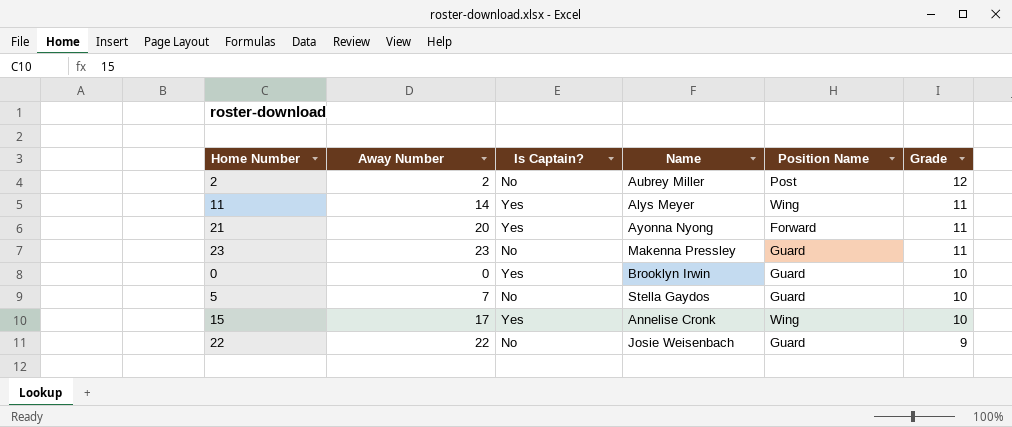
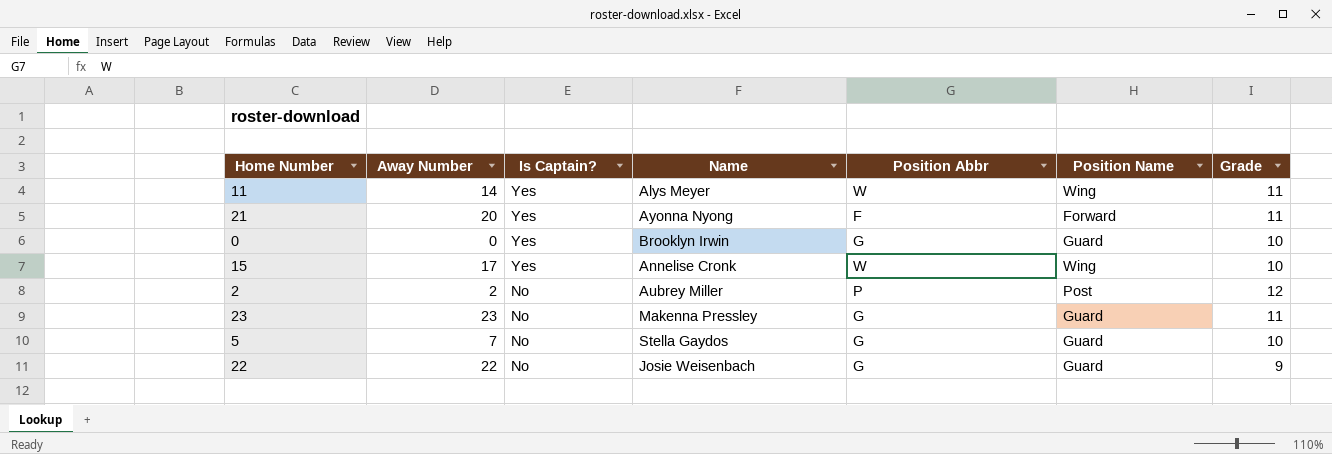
row order: Grade descending -> Is Captain? descending
column Position Abbr | position: none -> 5

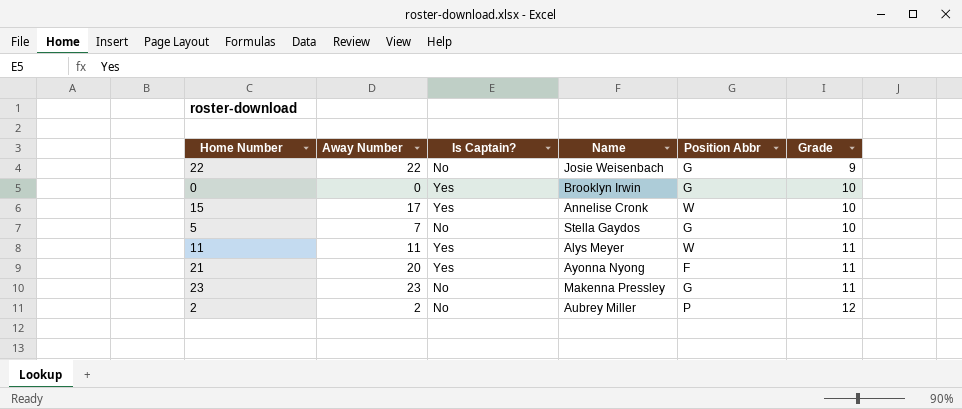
row order: Is Captain? descending -> Grade ascending
column Position Name | position: 6 -> none
11 | Away Number: 14 -> 11

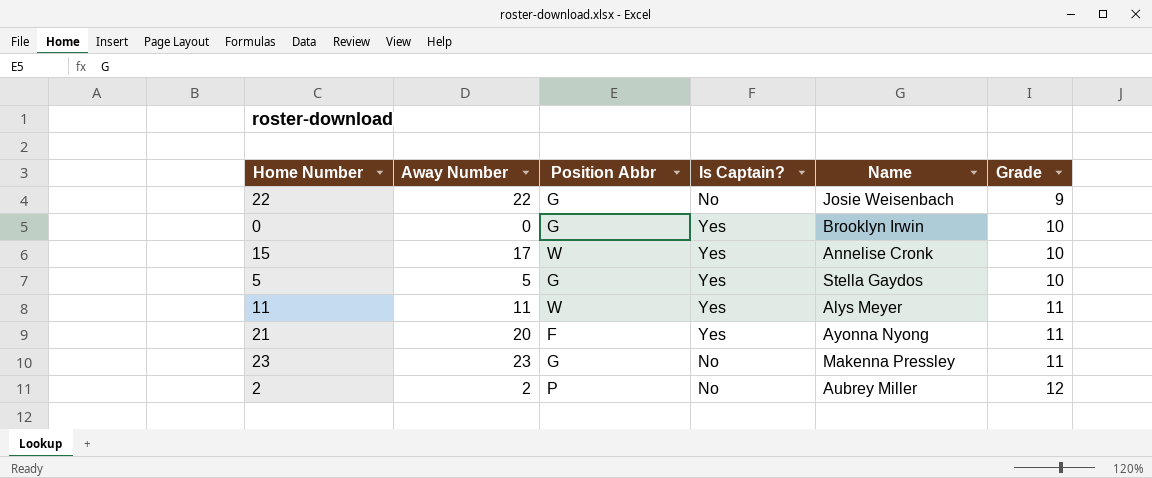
column Position Abbr | position: 5 -> 3
5 | Away Number: 7 -> 5
5 | Is Captain?: No -> Yes

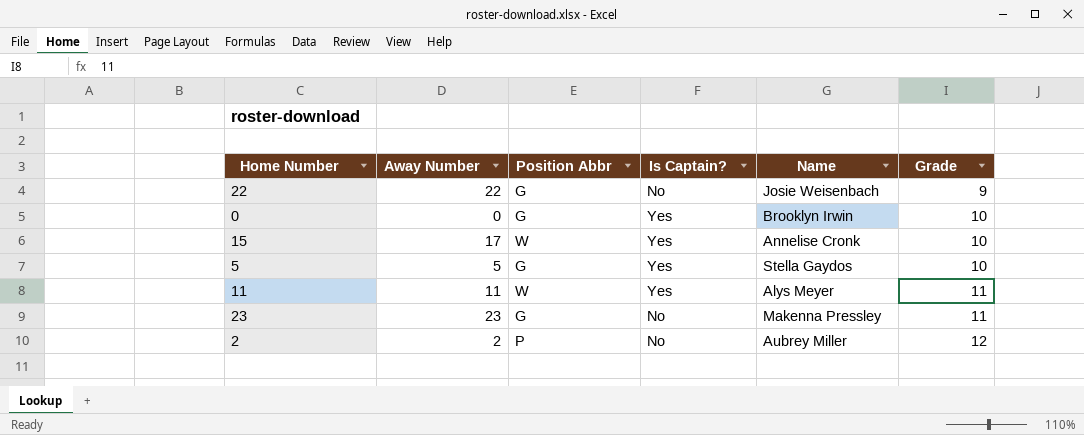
row 21: 20 | F | Yes | Ayonna Nyong | 11 -> none

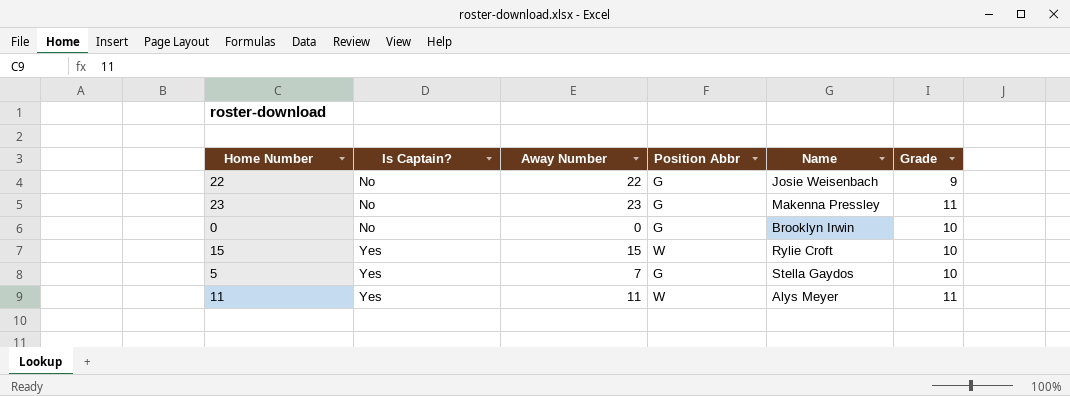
row order: Grade ascending -> Is Captain? ascending
column Is Captain? | position: 4 -> 2
row 2: 2 | P | No | Aubrey Miller | 12 -> none
0 | Is Captain?: Yes -> No
15 | Away Number: 17 -> 15
15 | Name: Annelise Cronk -> Rylie Croft
5 | Away Number: 5 -> 7

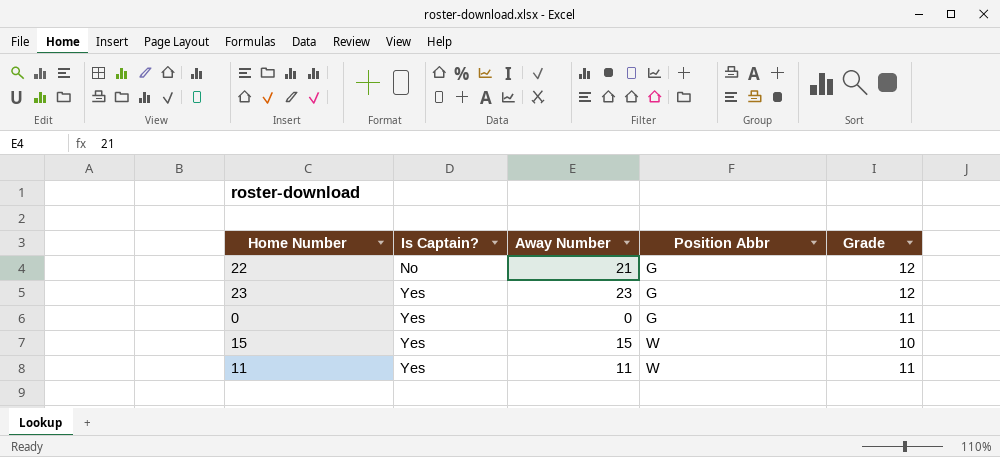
column Name | position: 5 -> none
row 5: Yes | 7 | G | Stella Gaydos | 10 -> none
22 | Away Number: 22 -> 21
22 | Grade: 9 -> 12
23 | Is Captain?: No -> Yes
23 | Grade: 11 -> 12
0 | Is Captain?: No -> Yes
0 | Grade: 10 -> 11

